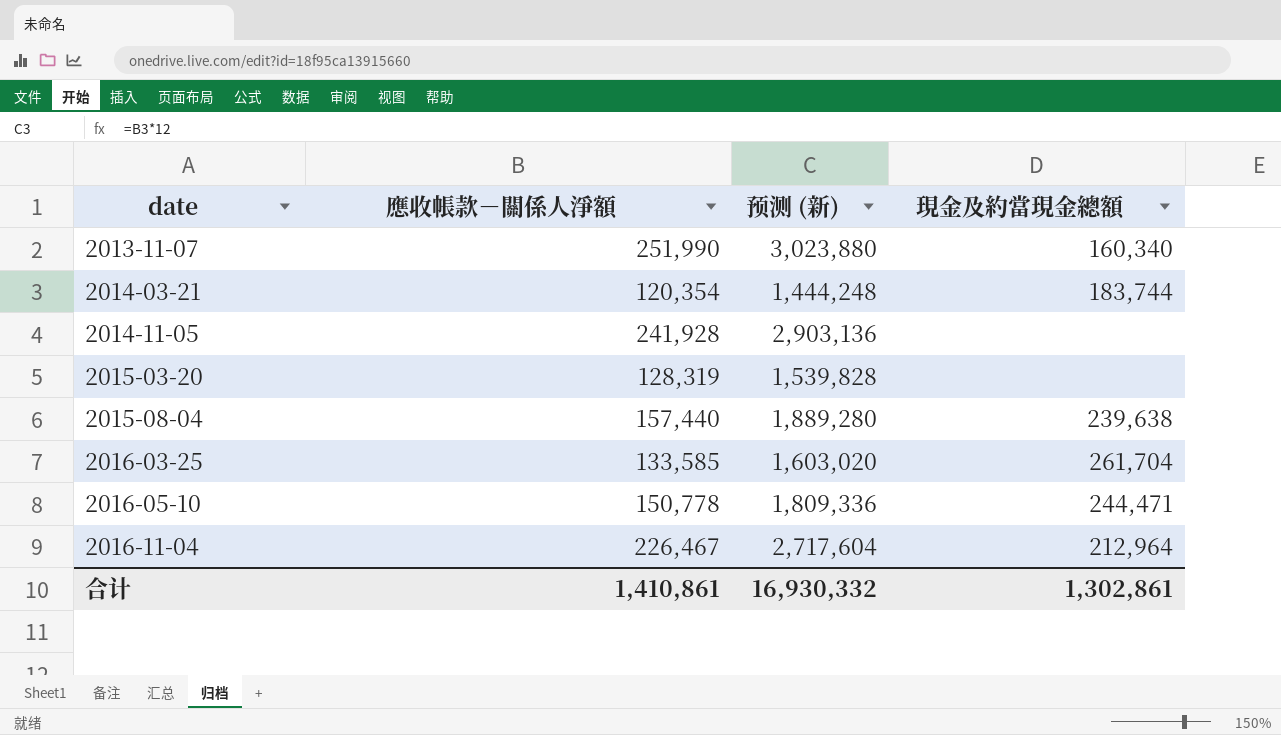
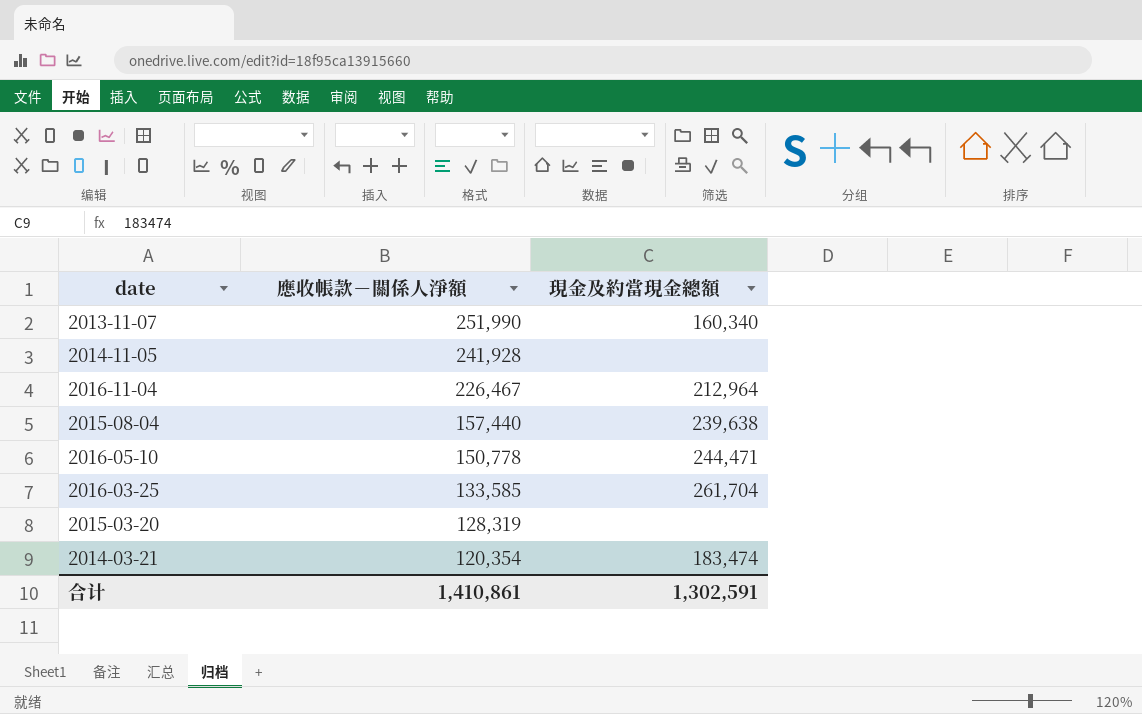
row order: date ascending -> 應收帳款－關係人淨額 descending
column 预测 (新) | formula: [應收帳款－關係人淨額] * 12 -> none
2014-03-21 | 現金及約當現金總額: 183,744 -> 183,474
合计 | 現金及約當現金總額: 1,302,861 -> 1,302,591

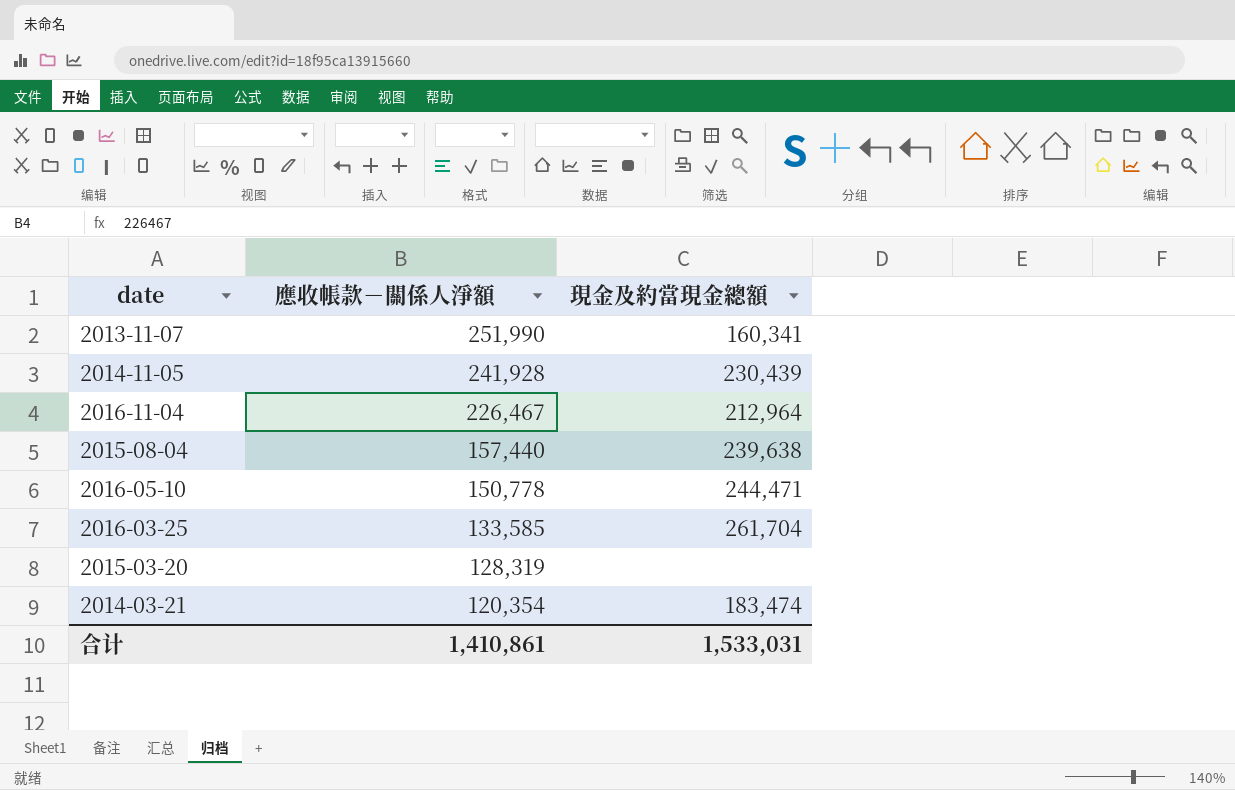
2013-11-07 | 現金及約當現金總額: 160,340 -> 160,341
2014-11-05 | 現金及約當現金總額: none -> 230,439
合计 | 現金及約當現金總額: 1,302,591 -> 1,533,031

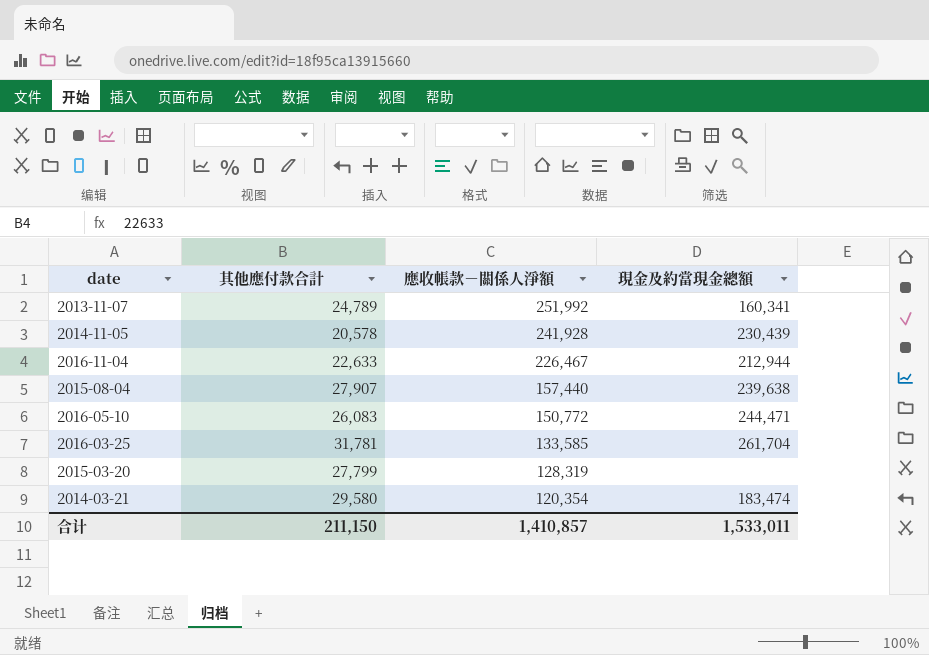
column 其他應付款合計 | position: none -> 2
2013-11-07 | 應收帳款－關係人淨額: 251,990 -> 251,992
2016-11-04 | 現金及約當現金總額: 212,964 -> 212,944
2016-05-10 | 應收帳款－關係人淨額: 150,778 -> 150,772
合计 | 應收帳款－關係人淨額: 1,410,861 -> 1,410,857
合计 | 現金及約當現金總額: 1,533,031 -> 1,533,011

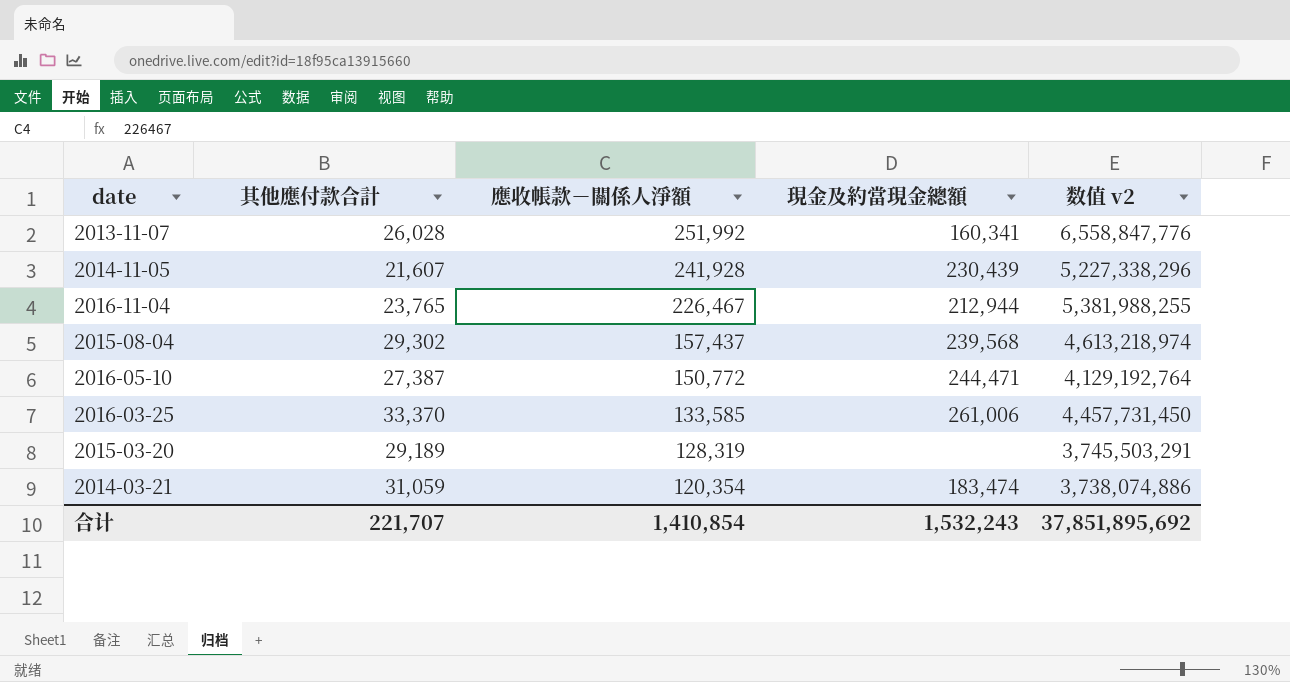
column 数值 v2 | formula: none -> [其他應付款合計] * [應收帳款－關係人淨額]
2013-11-07 | 其他應付款合計: 24,789 -> 26,028
2014-11-05 | 其他應付款合計: 20,578 -> 21,607
2016-11-04 | 其他應付款合計: 22,633 -> 23,765
2015-08-04 | 其他應付款合計: 27,907 -> 29,302
2015-08-04 | 應收帳款－關係人淨額: 157,440 -> 157,437
2015-08-04 | 現金及約當現金總額: 239,638 -> 239,568
2016-05-10 | 其他應付款合計: 26,083 -> 27,387
2016-03-25 | 其他應付款合計: 31,781 -> 33,370
2016-03-25 | 現金及約當現金總額: 261,704 -> 261,006
2015-03-20 | 其他應付款合計: 27,799 -> 29,189
2014-03-21 | 其他應付款合計: 29,580 -> 31,059
合计 | 其他應付款合計: 211,150 -> 221,707
合计 | 應收帳款－關係人淨額: 1,410,857 -> 1,410,854
合计 | 現金及約當現金總額: 1,533,011 -> 1,532,243

